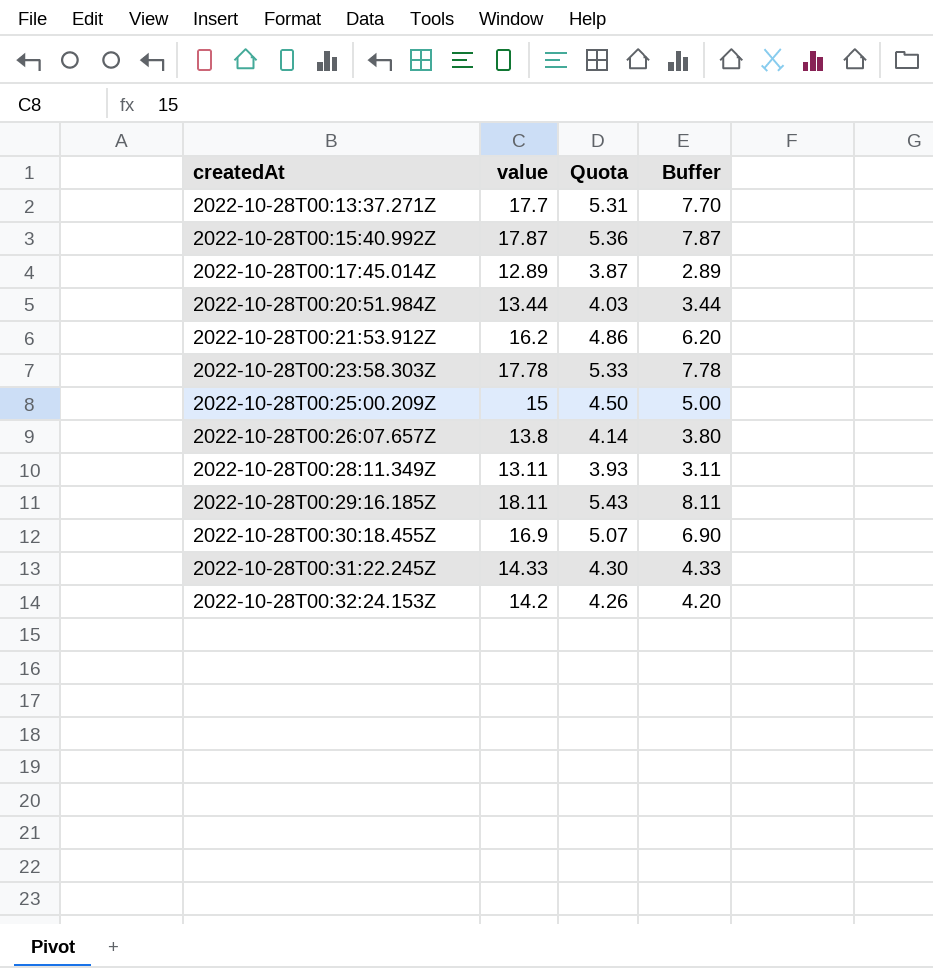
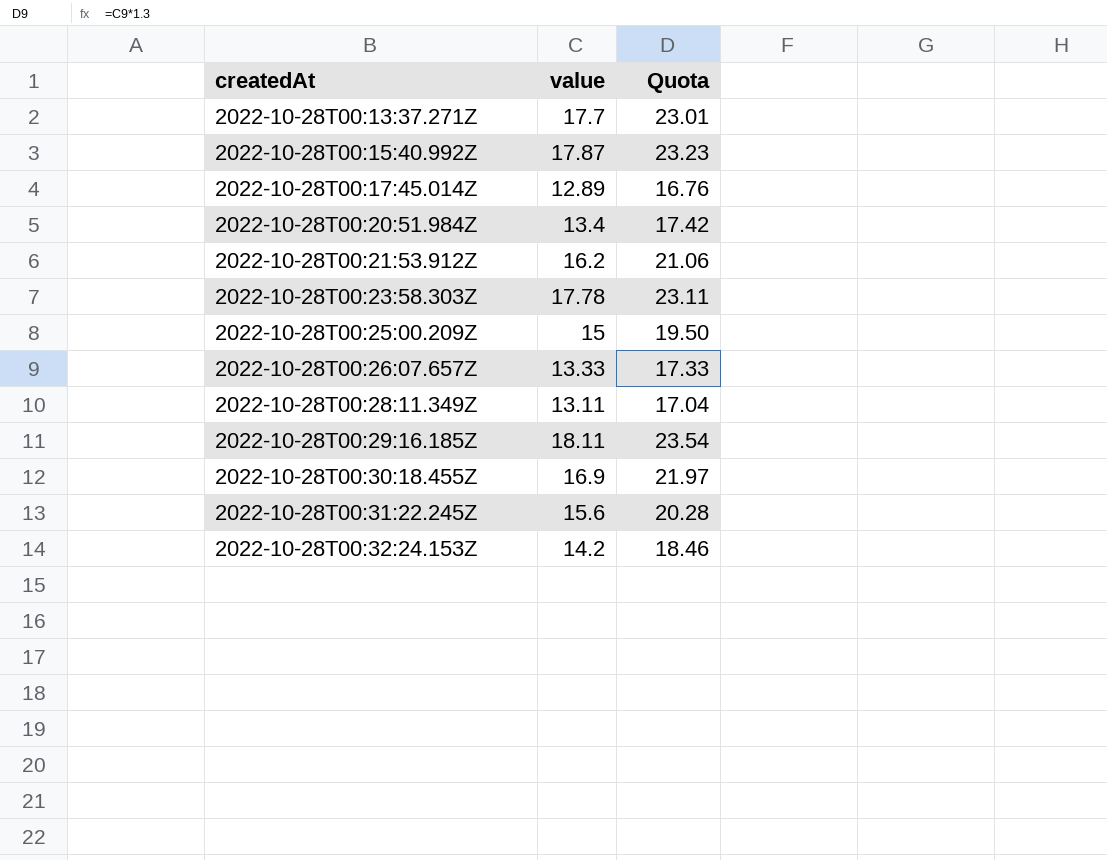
column Buffer | formula: [value] - 10 -> none
column Quota | formula: [value] * 0.3 -> [value] * 1.3
2022-10-28T00:20:51.984Z | value: 13.44 -> 13.4
2022-10-28T00:26:07.657Z | value: 13.8 -> 13.33
2022-10-28T00:31:22.245Z | value: 14.33 -> 15.6

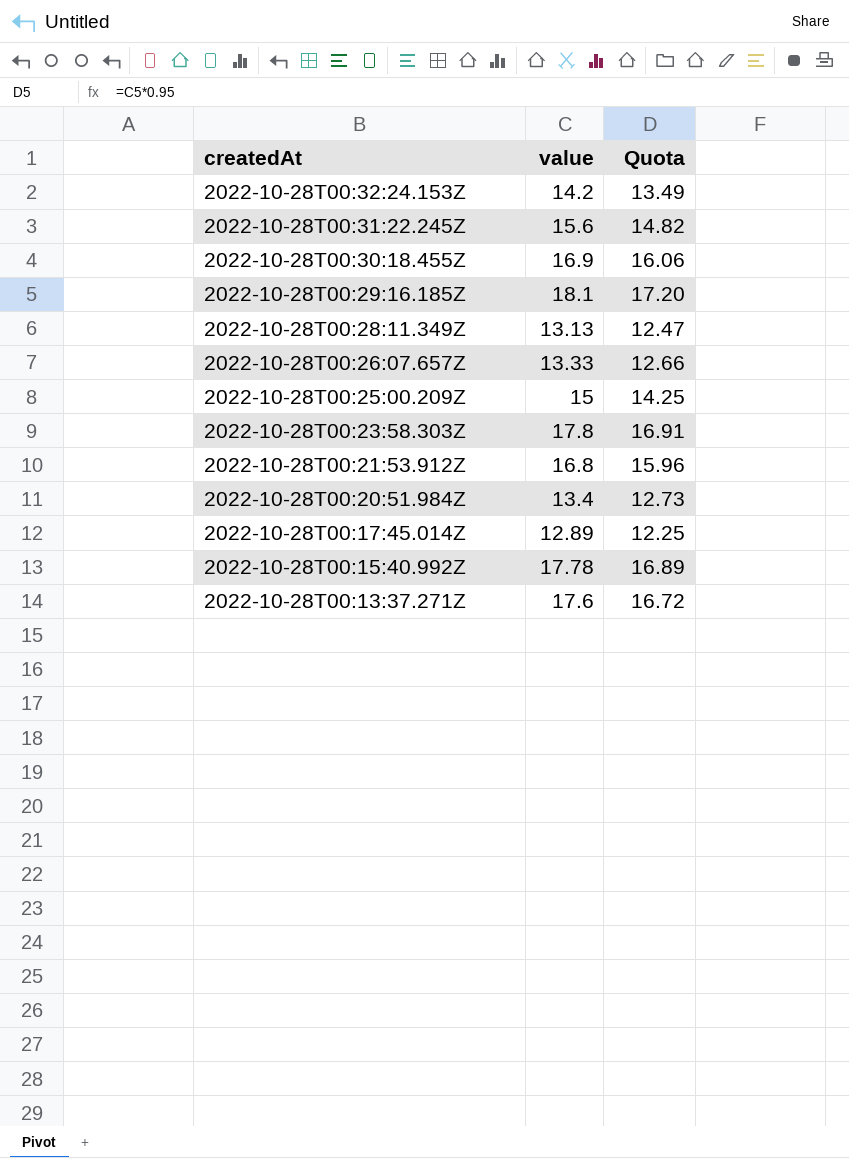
row order: createdAt ascending -> createdAt descending
column Quota | formula: [value] * 1.3 -> [value] * 0.95
2022-10-28T00:29:16.185Z | value: 18.11 -> 18.1
2022-10-28T00:28:11.349Z | value: 13.11 -> 13.13
2022-10-28T00:23:58.303Z | value: 17.78 -> 17.8
2022-10-28T00:21:53.912Z | value: 16.2 -> 16.8
2022-10-28T00:15:40.992Z | value: 17.87 -> 17.78
2022-10-28T00:13:37.271Z | value: 17.7 -> 17.6

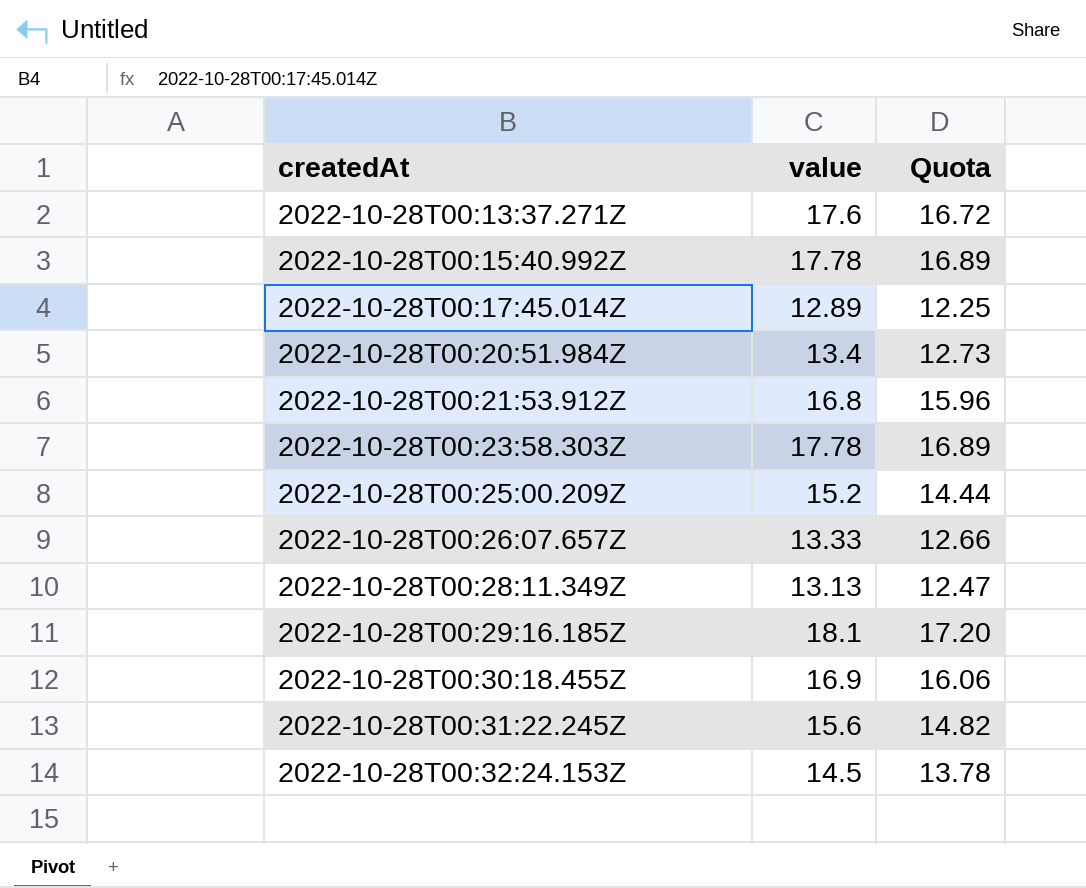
row order: createdAt descending -> createdAt ascending
2022-10-28T00:23:58.303Z | value: 17.8 -> 17.78
2022-10-28T00:23:58.303Z | Quota: 16.91 -> 16.89
2022-10-28T00:25:00.209Z | value: 15 -> 15.2
2022-10-28T00:25:00.209Z | Quota: 14.25 -> 14.44
2022-10-28T00:32:24.153Z | value: 14.2 -> 14.5
2022-10-28T00:32:24.153Z | Quota: 13.49 -> 13.78

